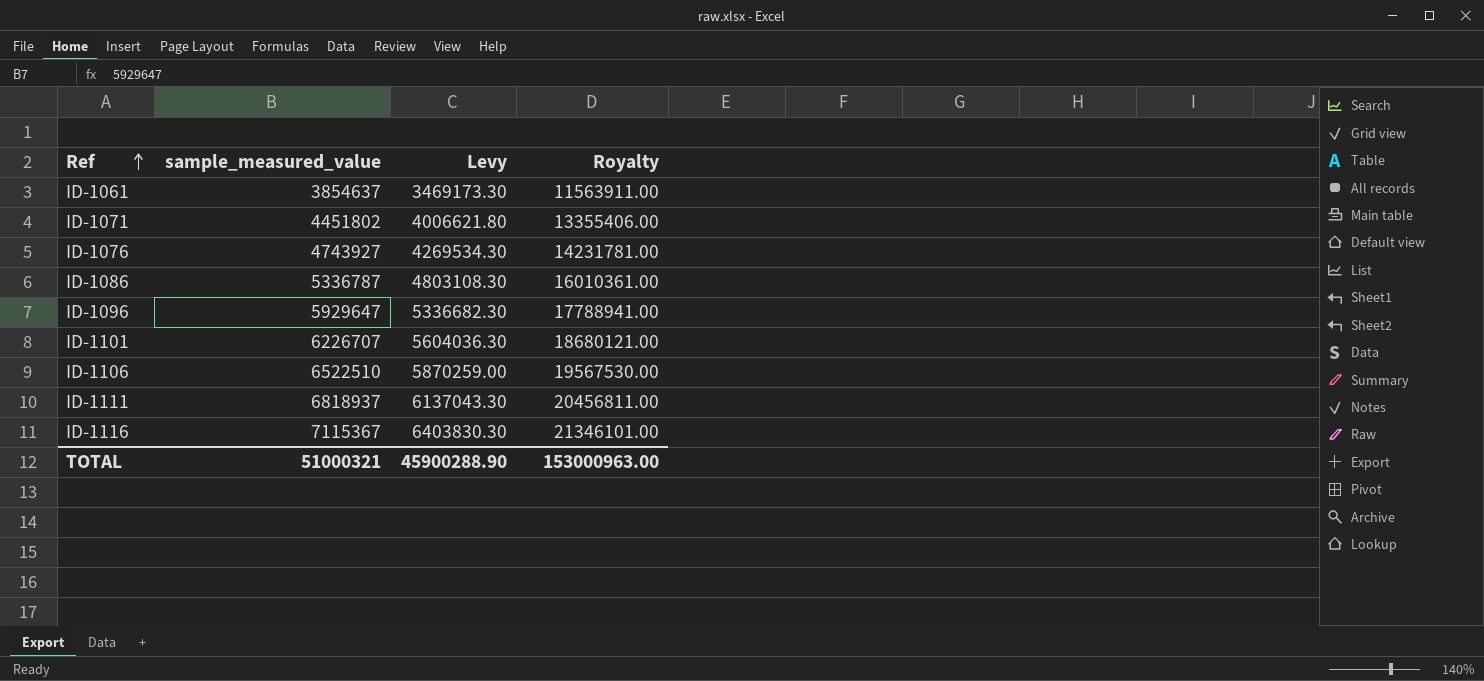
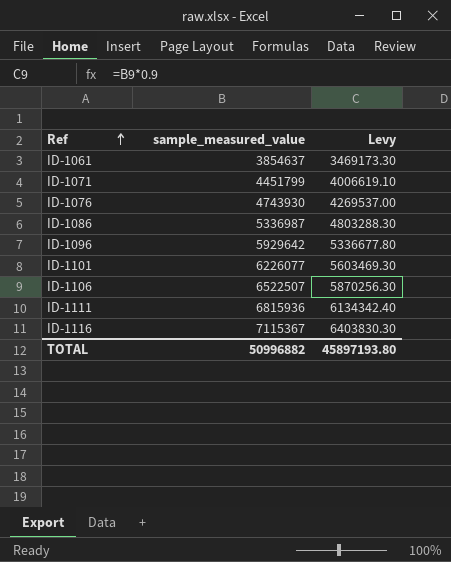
column Royalty | formula: [sample_measured_value] * 3 -> none
ID-1071 | sample_measured_value: 4451802 -> 4451799
ID-1071 | Levy: 4006621.80 -> 4006619.10
ID-1076 | sample_measured_value: 4743927 -> 4743930
ID-1076 | Levy: 4269534.30 -> 4269537.00
ID-1086 | sample_measured_value: 5336787 -> 5336987
ID-1086 | Levy: 4803108.30 -> 4803288.30
ID-1096 | sample_measured_value: 5929647 -> 5929642
ID-1096 | Levy: 5336682.30 -> 5336677.80
ID-1101 | sample_measured_value: 6226707 -> 6226077
ID-1101 | Levy: 5604036.30 -> 5603469.30
ID-1106 | sample_measured_value: 6522510 -> 6522507
ID-1106 | Levy: 5870259.00 -> 5870256.30
ID-1111 | sample_measured_value: 6818937 -> 6815936
ID-1111 | Levy: 6137043.30 -> 6134342.40
TOTAL | sample_measured_value: 51000321 -> 50996882
TOTAL | Levy: 45900288.90 -> 45897193.80

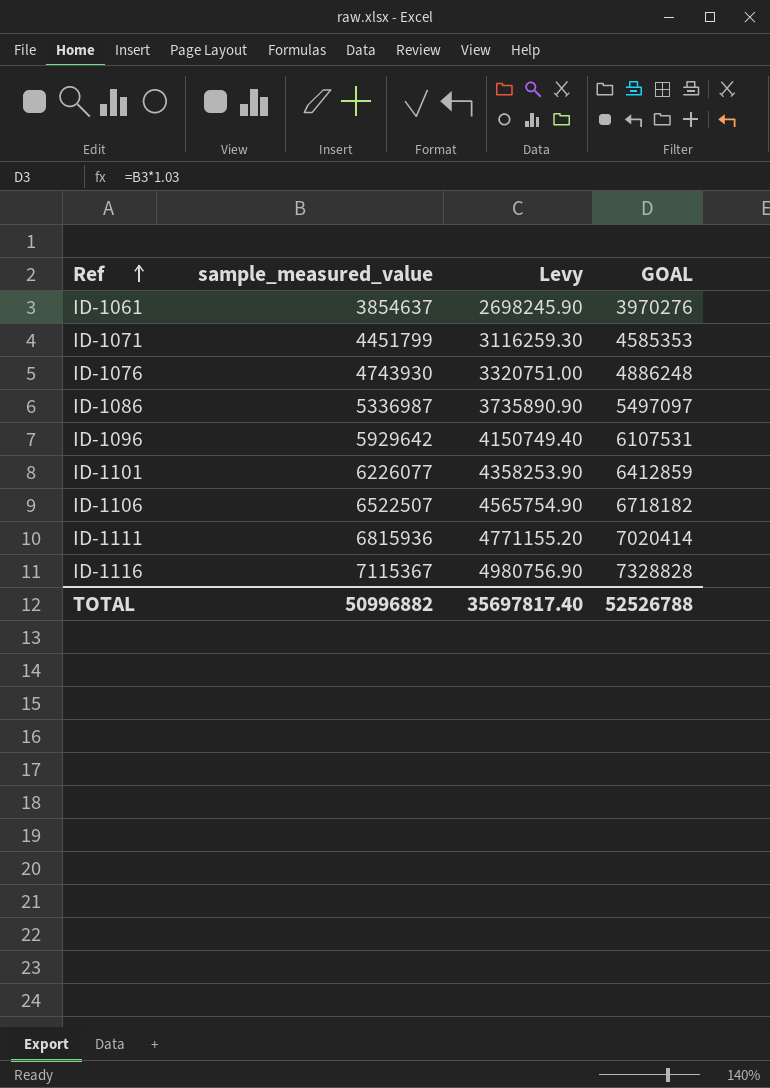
column Levy | formula: [sample_measured_value] * 0.9 -> [sample_measured_value] * 0.7
column GOAL | formula: none -> [sample_measured_value] * 1.03
TOTAL | Levy: 45897193.80 -> 35697817.40

